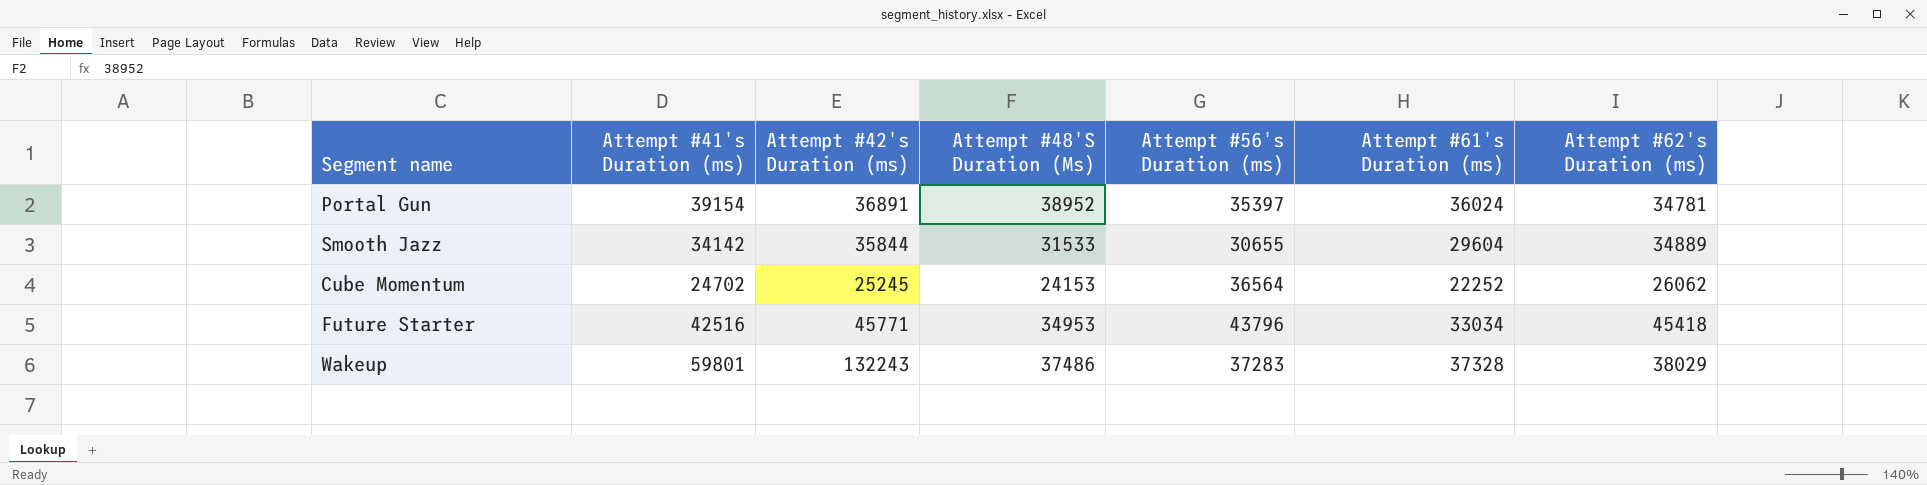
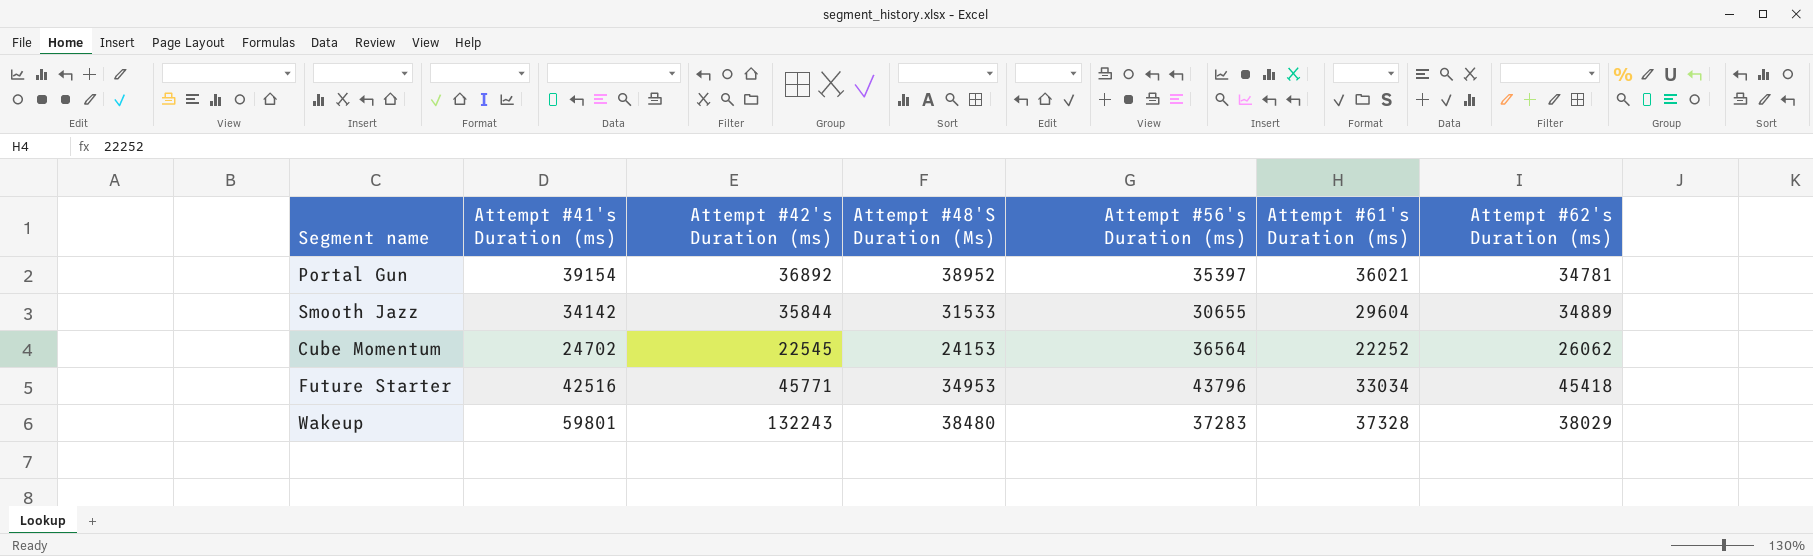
Portal Gun | Attempt #42's Duration (ms): 36891 -> 36892
Portal Gun | Attempt #61's Duration (ms): 36024 -> 36021
Cube Momentum | Attempt #42's Duration (ms): 25245 -> 22545
Wakeup | Attempt #48'S Duration (Ms): 37486 -> 38480

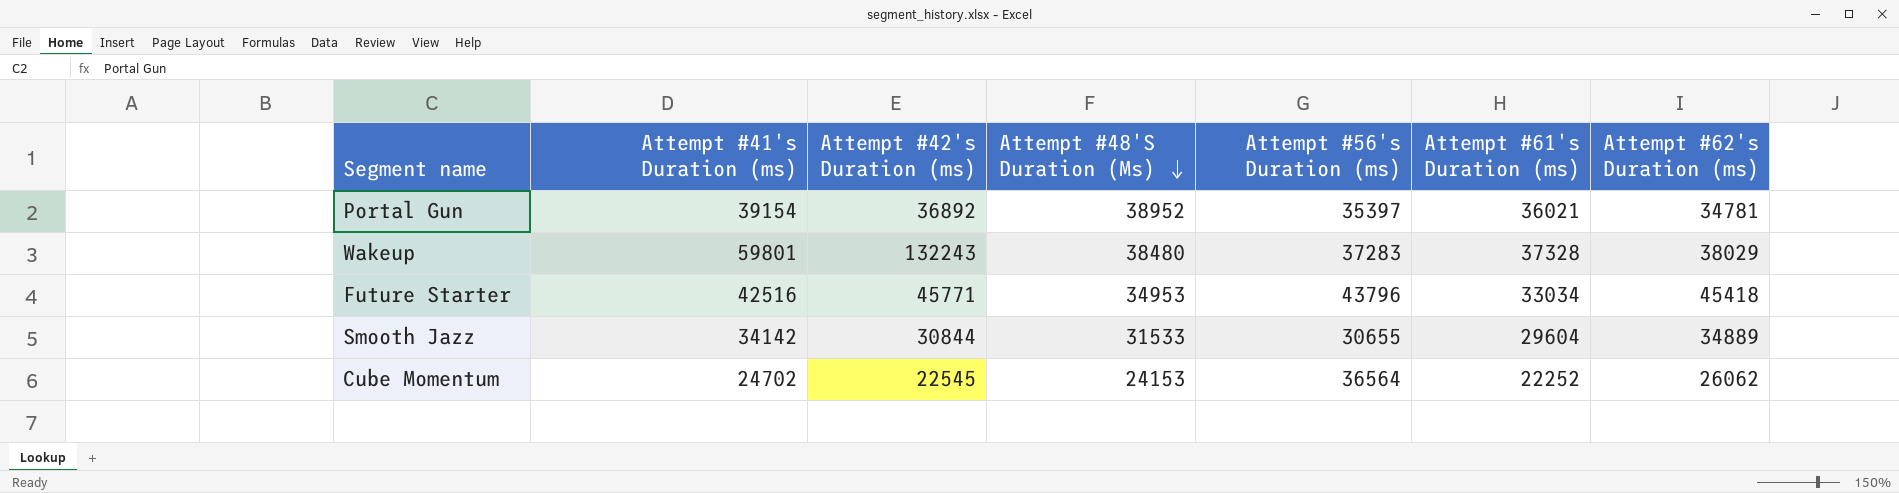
row order: none -> Attempt #48'S Duration (Ms) descending
Smooth Jazz | Attempt #42's Duration (ms): 35844 -> 30844

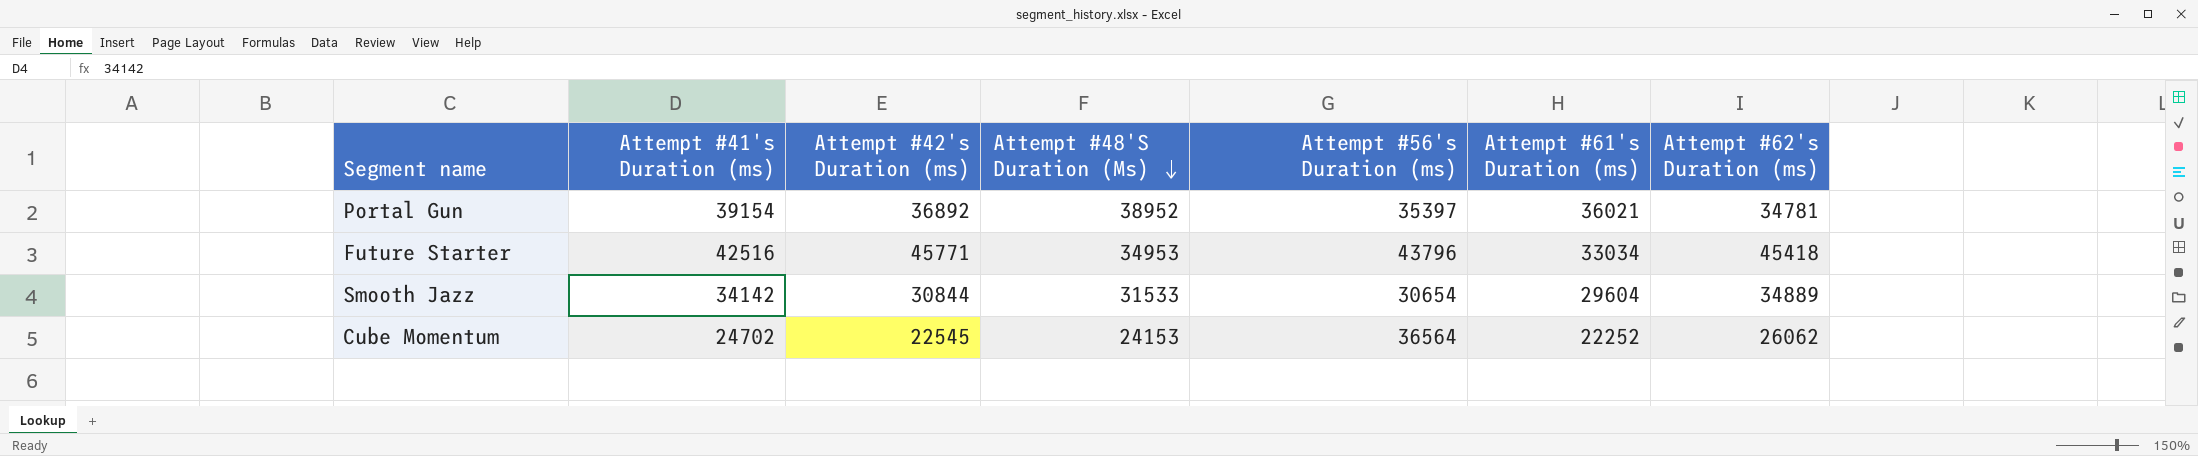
row Wakeup: 59801 | 132243 | 38480 | 37283 | 37328 | 38029 -> none
Smooth Jazz | Attempt #56's Duration (ms): 30655 -> 30654

